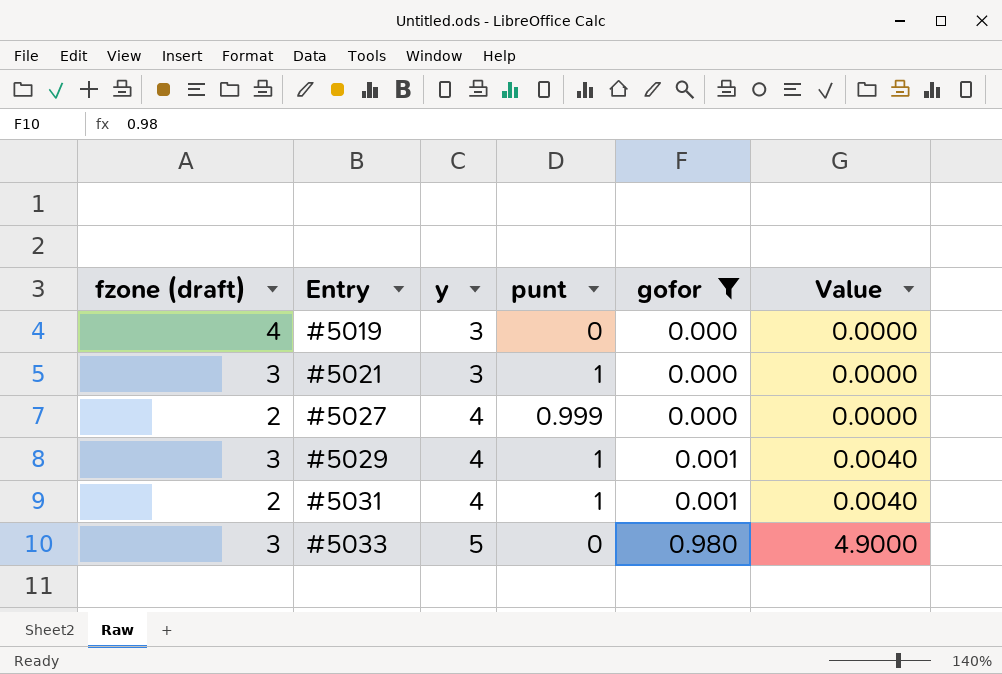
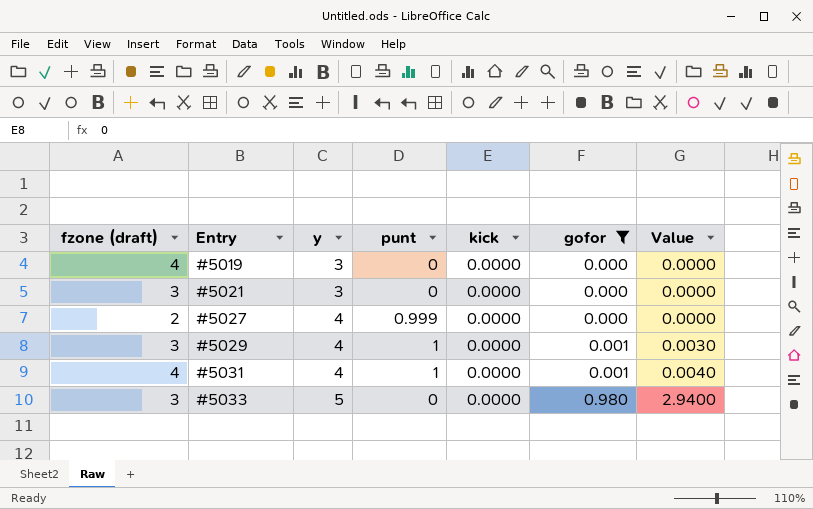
column kick | position: none -> 5
column Value | formula: [y] * [gofor] -> [fzone (draft)] * [gofor]
#5021 | punt: 1 -> 0
#5031 | fzone (draft): 2 -> 4

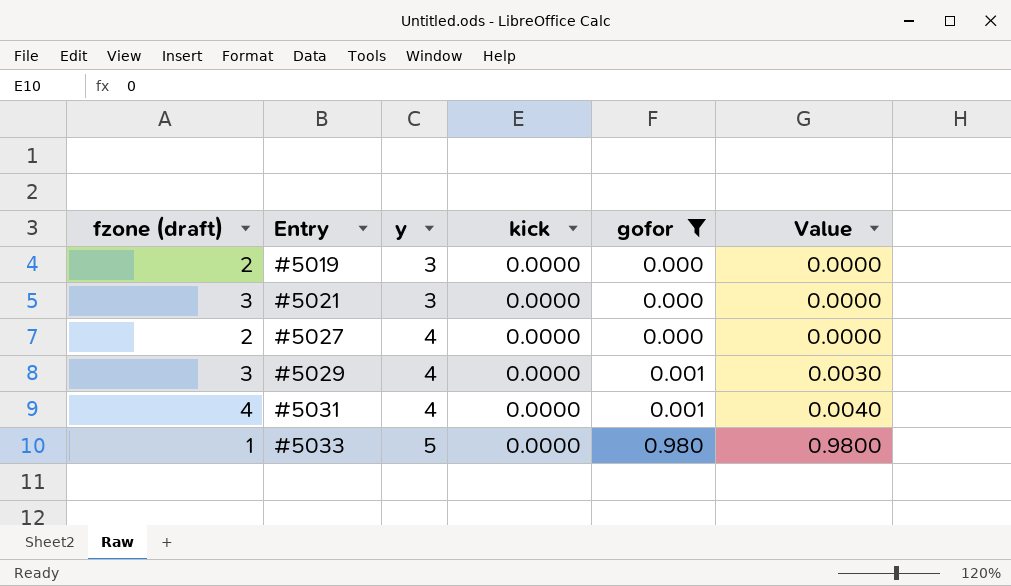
column punt | position: 4 -> none
#5019 | fzone (draft): 4 -> 2
#5033 | fzone (draft): 3 -> 1
#5033 | Value: 2.9400 -> 0.9800

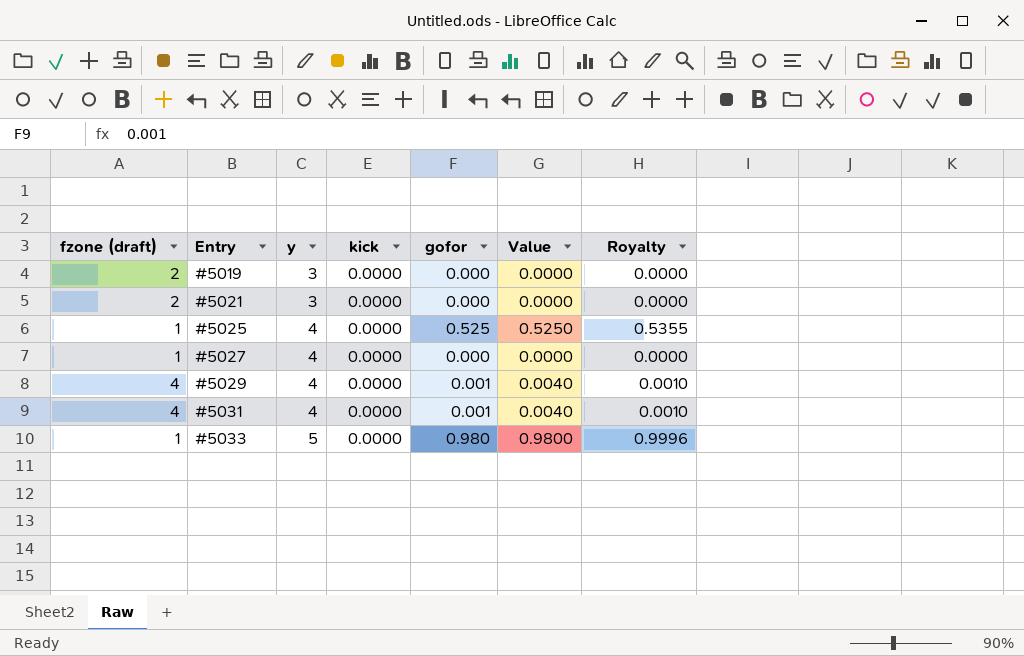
filter: gofor != 0.525 -> none
column Royalty | formula: none -> [gofor] * 1.02
#5021 | fzone (draft): 3 -> 2
#5027 | fzone (draft): 2 -> 1
#5029 | fzone (draft): 3 -> 4
#5029 | Value: 0.0030 -> 0.0040

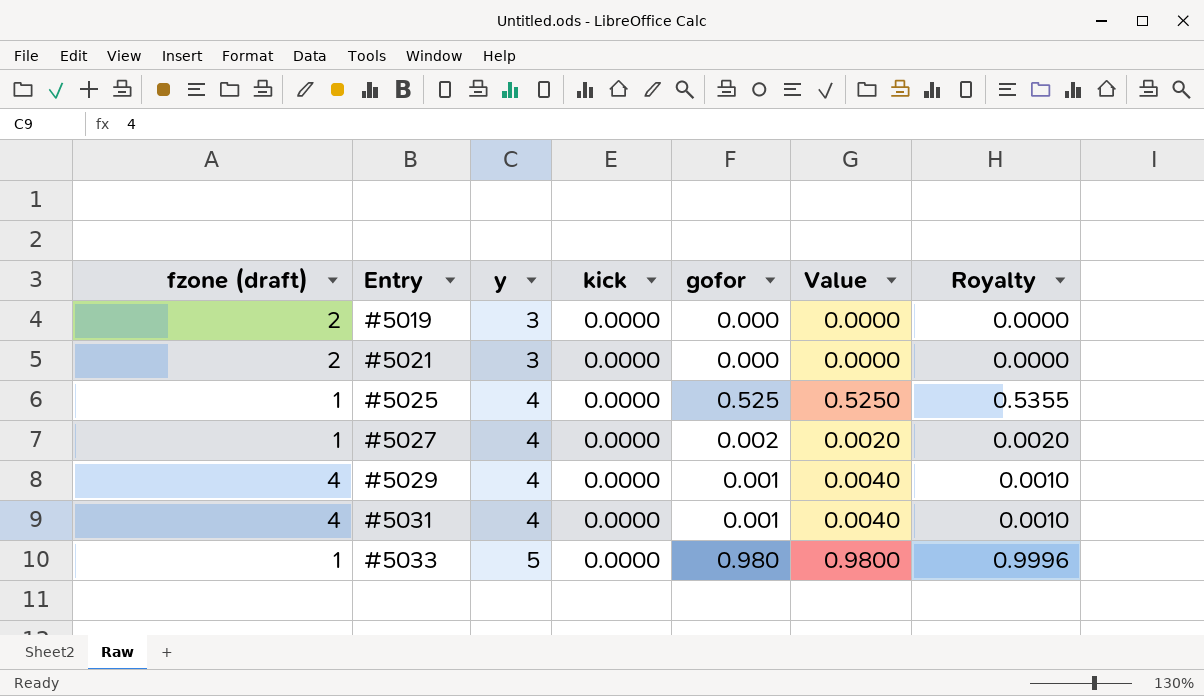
#5027 | gofor: 0.000 -> 0.002
#5027 | Value: 0.0000 -> 0.0020
#5027 | Royalty: 0.0000 -> 0.0020

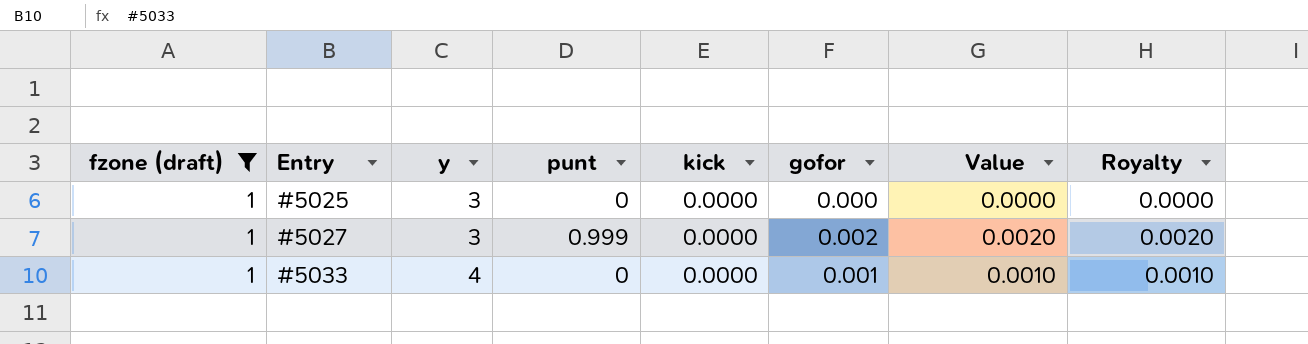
filter: none -> fzone (draft) = 1
column punt | position: none -> 4
#5025 | y: 4 -> 3
#5025 | gofor: 0.525 -> 0.000
#5025 | Value: 0.5250 -> 0.0000
#5025 | Royalty: 0.5355 -> 0.0000
#5027 | y: 4 -> 3
#5033 | y: 5 -> 4
#5033 | gofor: 0.980 -> 0.001
#5033 | Value: 0.9800 -> 0.0010
#5033 | Royalty: 0.9996 -> 0.0010

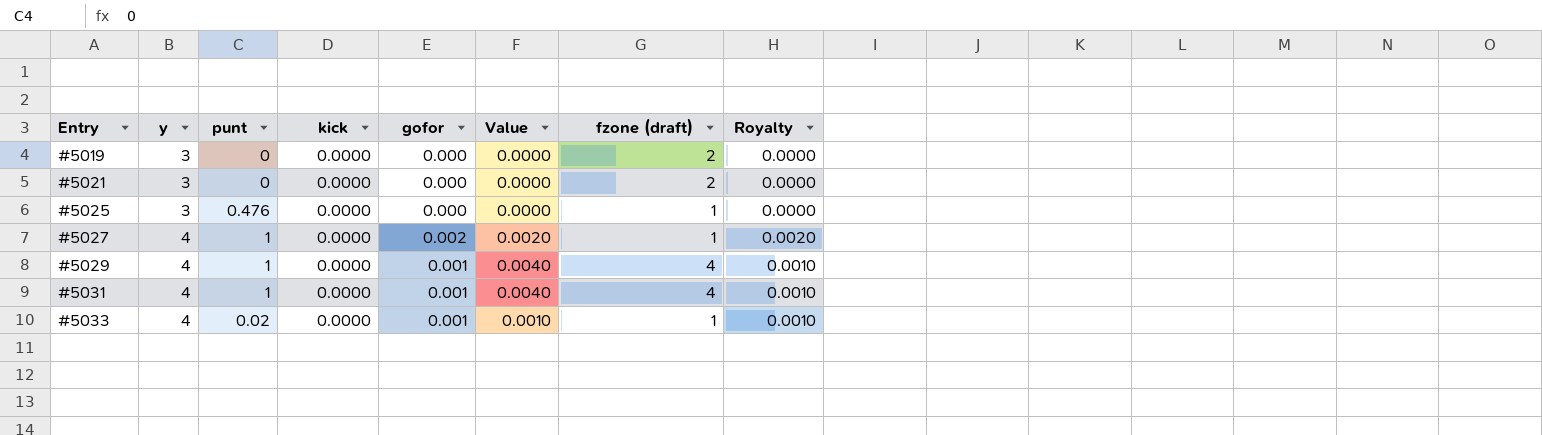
filter: fzone (draft) = 1 -> none
column fzone (draft) | position: 1 -> 7
#5025 | punt: 0 -> 0.476
#5027 | y: 3 -> 4
#5027 | punt: 0.999 -> 1
#5033 | punt: 0 -> 0.02

